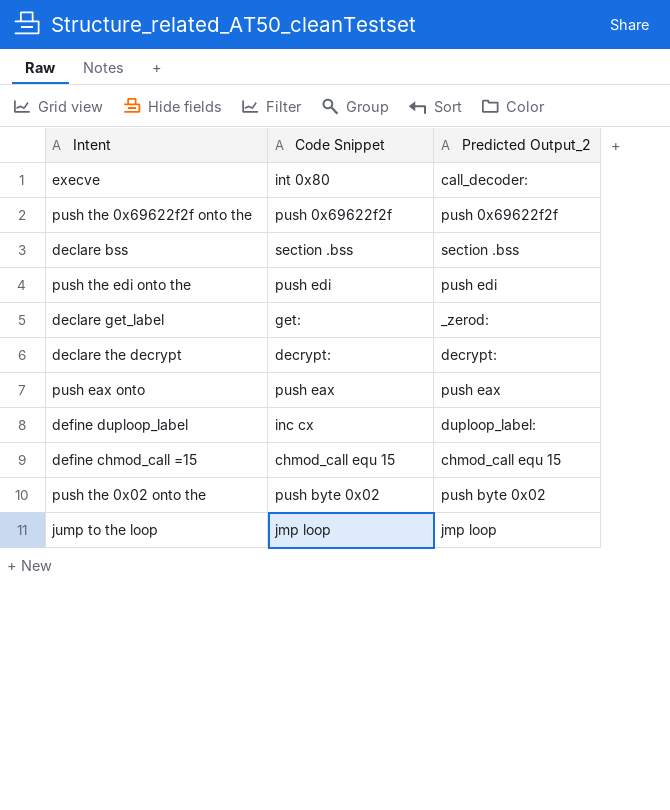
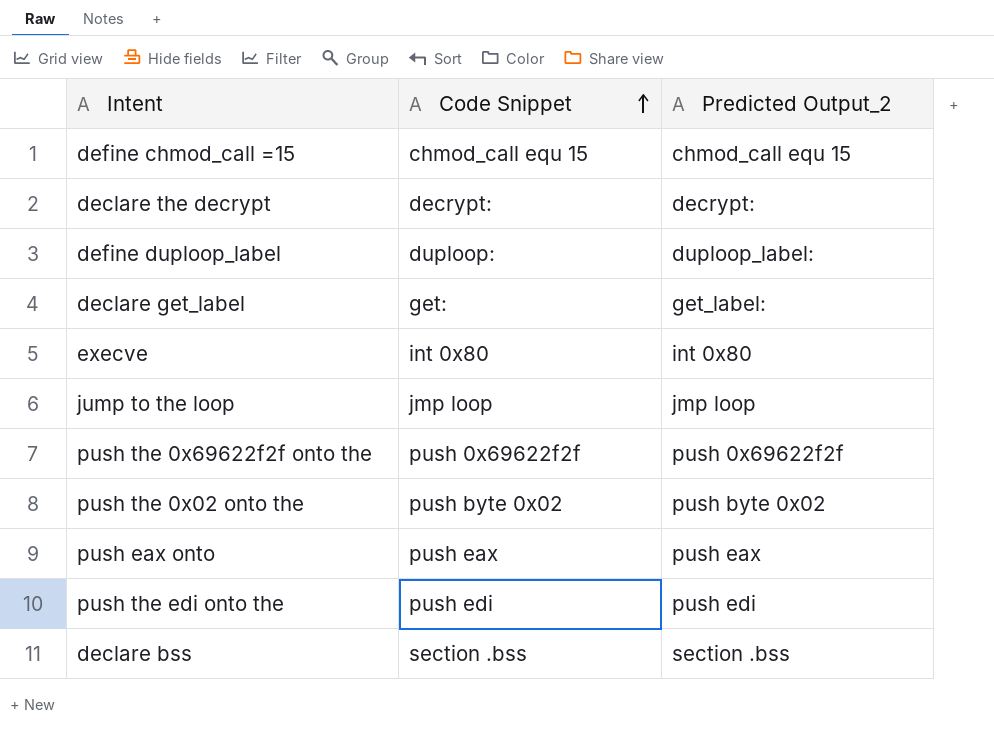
row order: none -> Code Snippet ascending
define duploop_label | Code Snippet: inc cx -> duploop:
declare get_label | Predicted Output_2: _zerod: -> get_label:
execve | Predicted Output_2: call_decoder: -> int 0x80

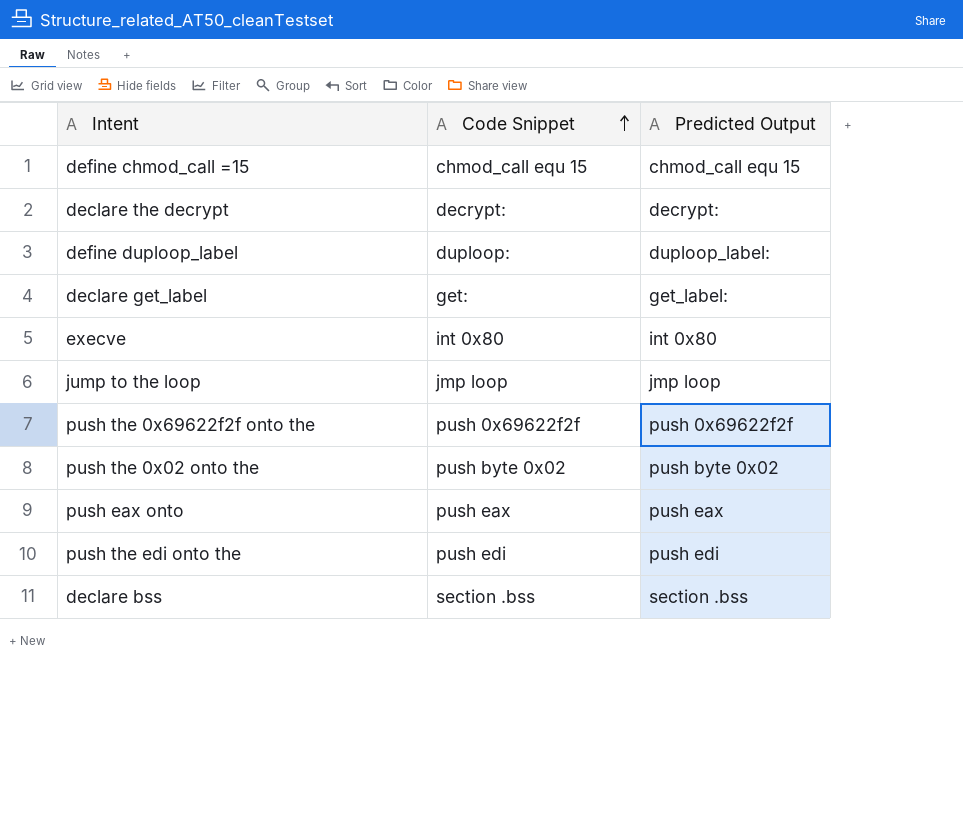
column name: Predicted Output_2 -> Predicted Output

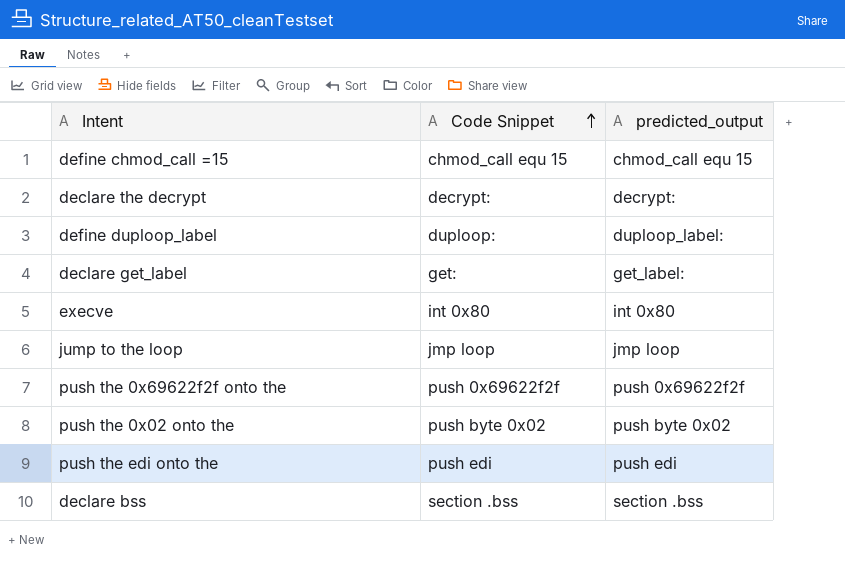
column name: Predicted Output -> predicted_output
row push eax onto: push eax | push eax -> none

